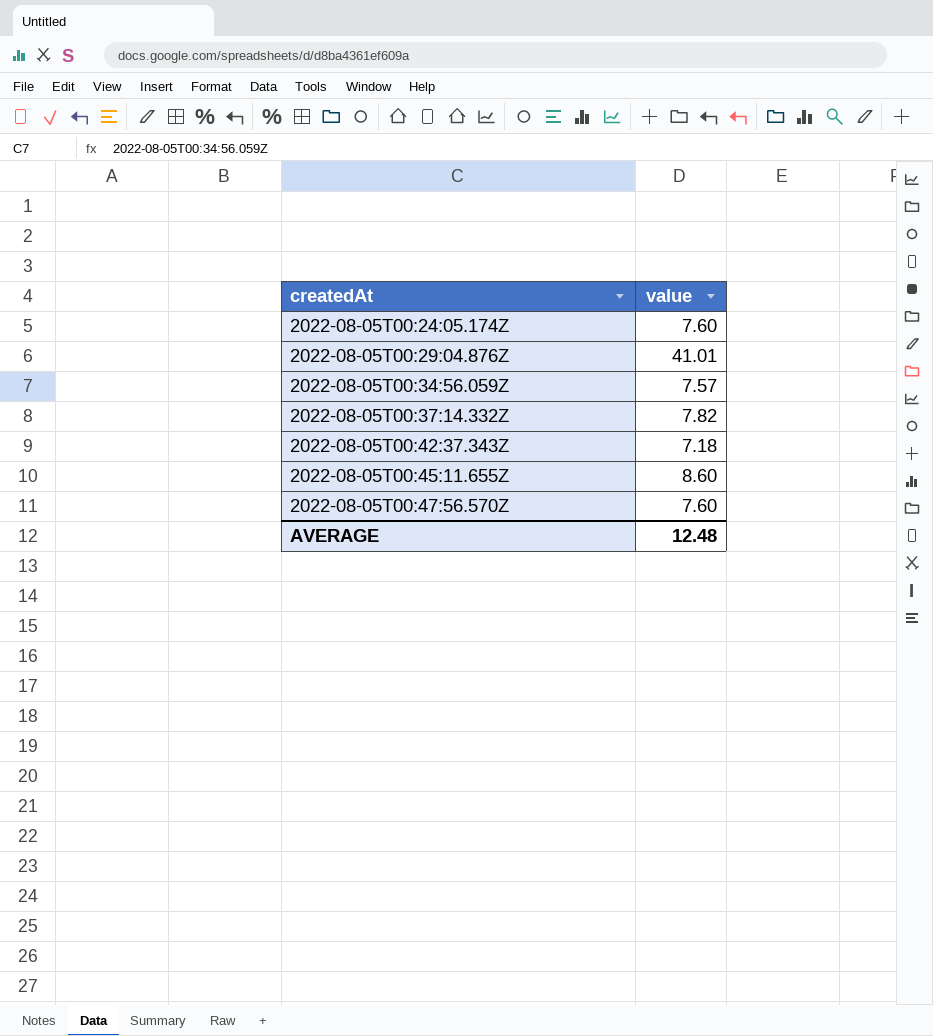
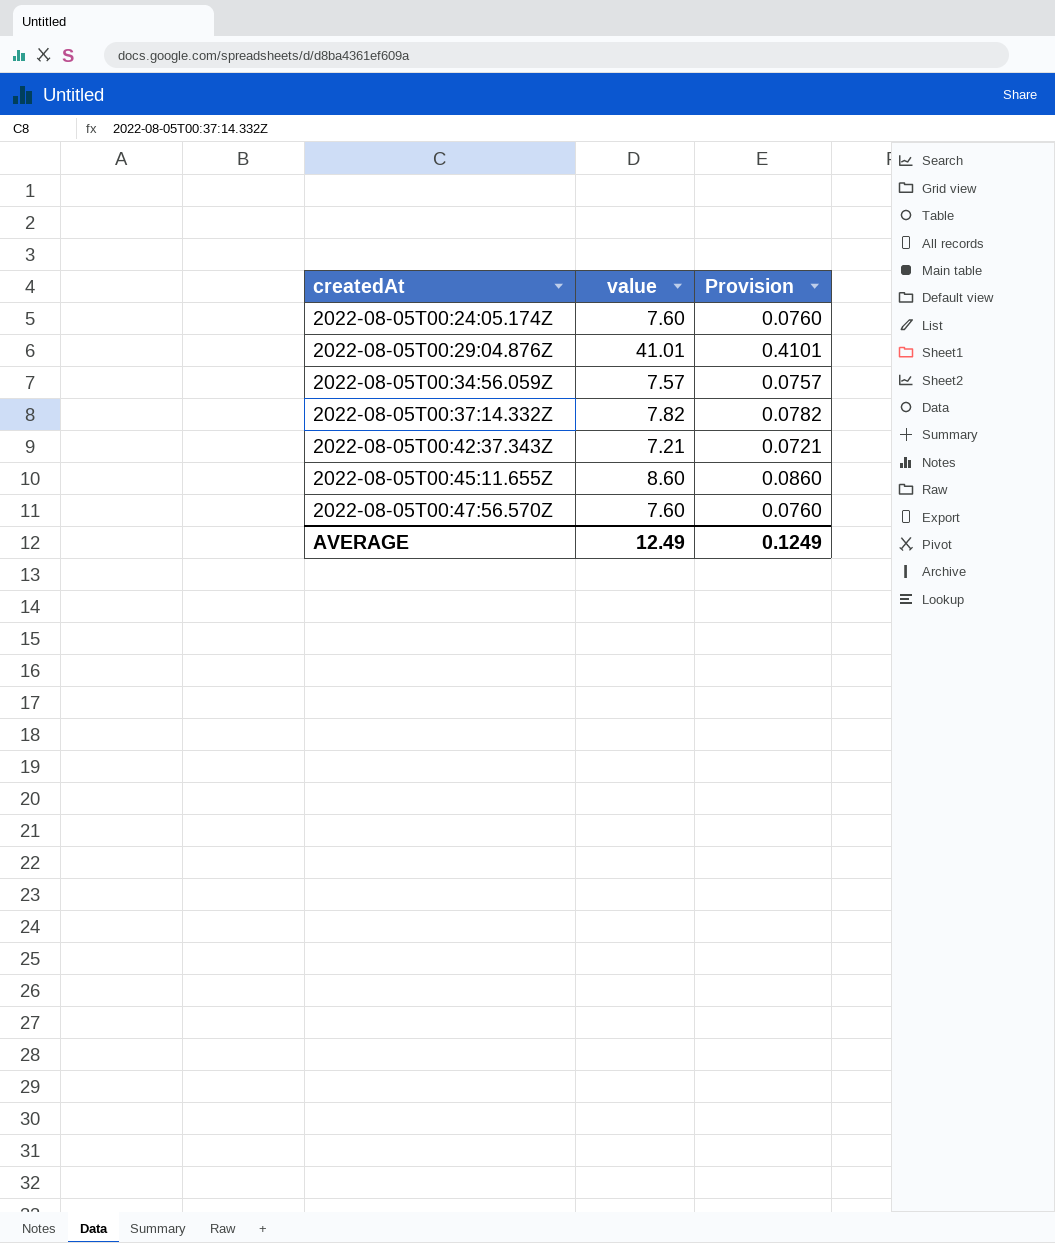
column Provision | formula: none -> [value] * 0.01
2022-08-05T00:42:37.343Z | value: 7.18 -> 7.21
AVERAGE | value: 12.48 -> 12.49

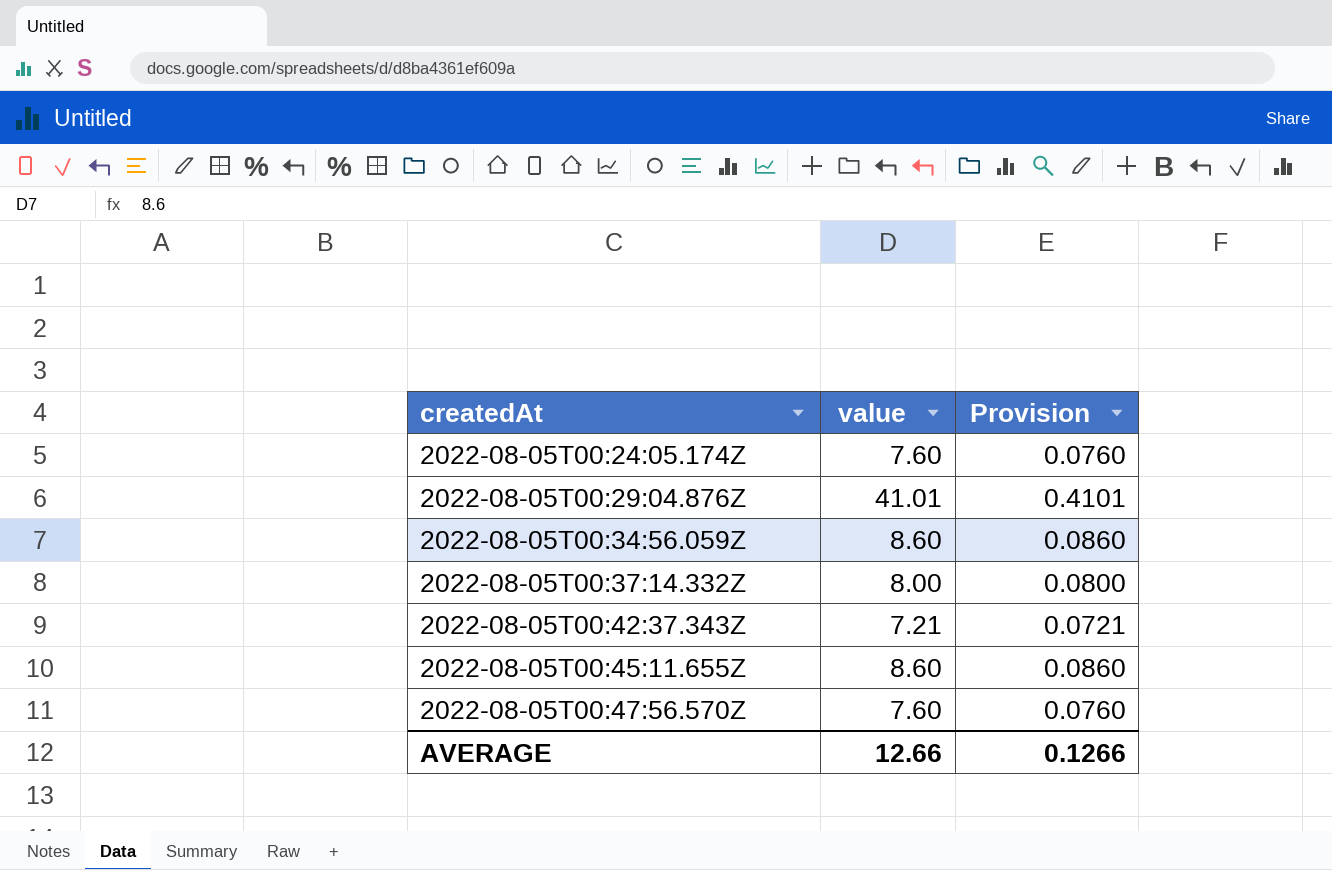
2022-08-05T00:34:56.059Z | value: 7.57 -> 8.60
2022-08-05T00:34:56.059Z | Provision: 0.0757 -> 0.0860
2022-08-05T00:37:14.332Z | value: 7.82 -> 8.00
2022-08-05T00:37:14.332Z | Provision: 0.0782 -> 0.0800
AVERAGE | value: 12.49 -> 12.66
AVERAGE | Provision: 0.1249 -> 0.1266

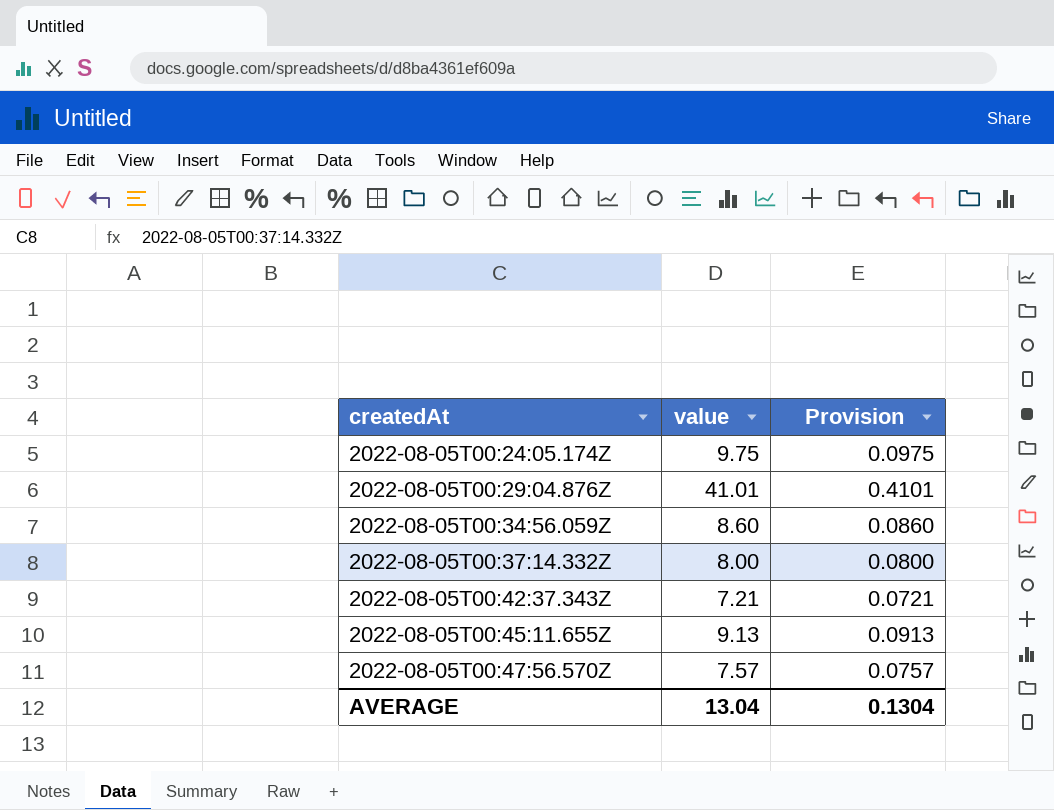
2022-08-05T00:24:05.174Z | value: 7.60 -> 9.75
2022-08-05T00:24:05.174Z | Provision: 0.0760 -> 0.0975
2022-08-05T00:45:11.655Z | value: 8.60 -> 9.13
2022-08-05T00:45:11.655Z | Provision: 0.0860 -> 0.0913
2022-08-05T00:47:56.570Z | value: 7.60 -> 7.57
2022-08-05T00:47:56.570Z | Provision: 0.0760 -> 0.0757
AVERAGE | value: 12.66 -> 13.04
AVERAGE | Provision: 0.1266 -> 0.1304

